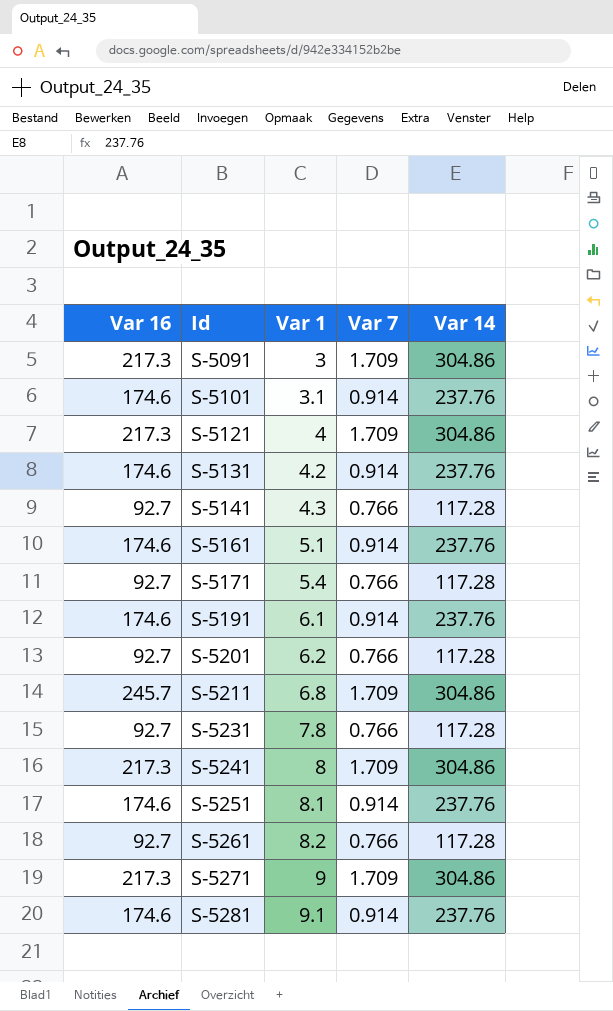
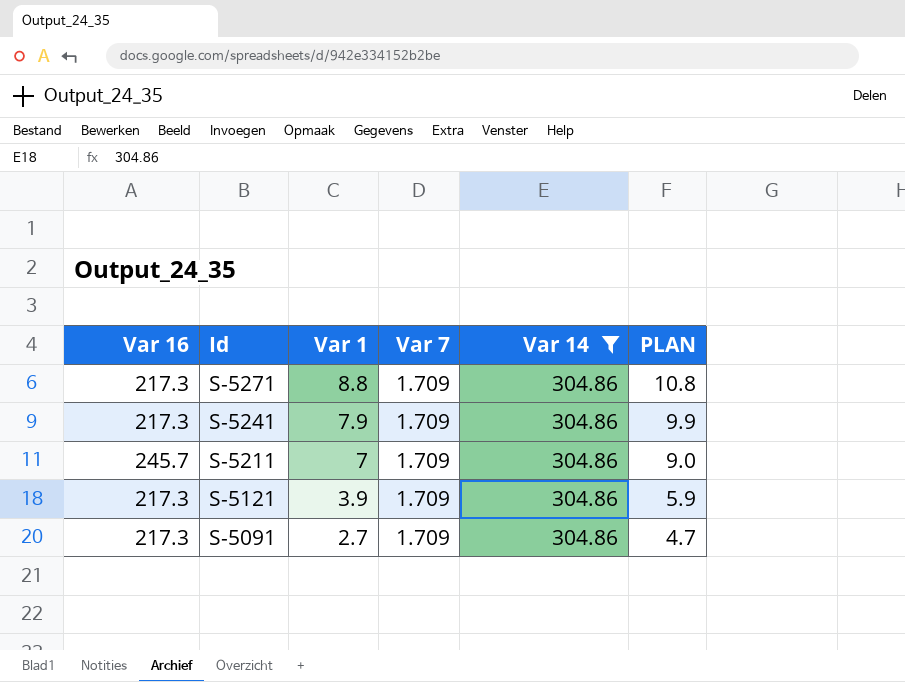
filter: none -> Var 14 = 304.86
row order: Id ascending -> Id descending
column PLAN | formula: none -> [Var 1] + 2
S-5271 | Var 1: 9 -> 8.8
S-5241 | Var 1: 8 -> 7.9
S-5211 | Var 1: 6.8 -> 7
S-5121 | Var 1: 4 -> 3.9
S-5091 | Var 1: 3 -> 2.7

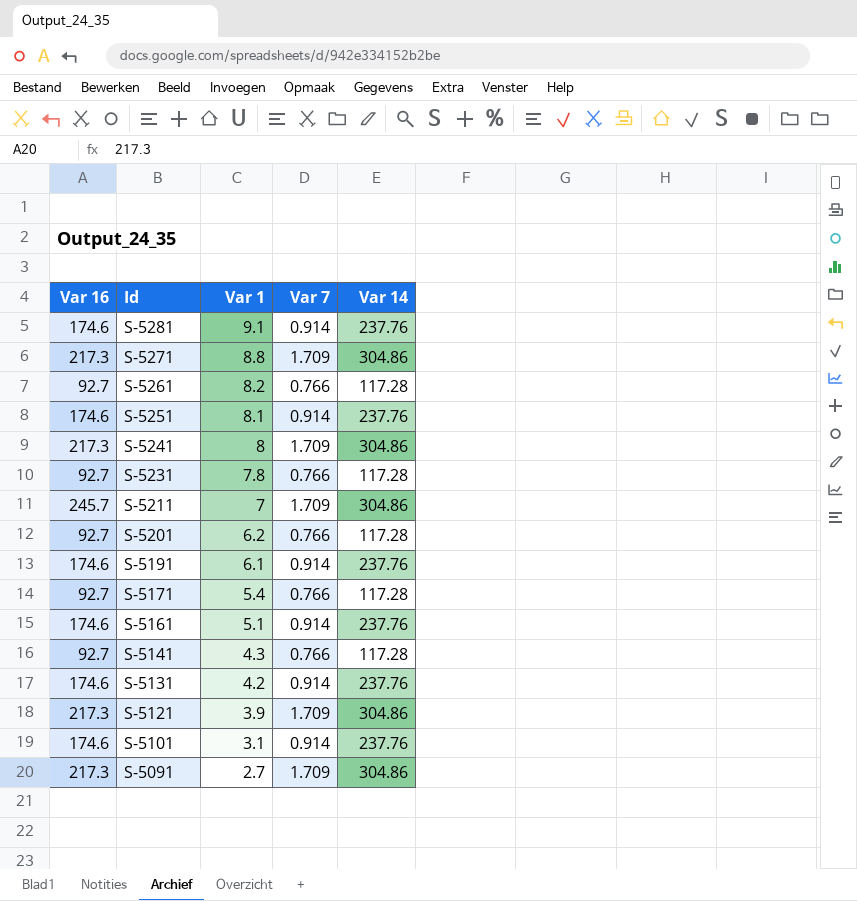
filter: Var 14 = 304.86 -> none
column PLAN | formula: [Var 1] + 2 -> none
S-5241 | Var 1: 7.9 -> 8

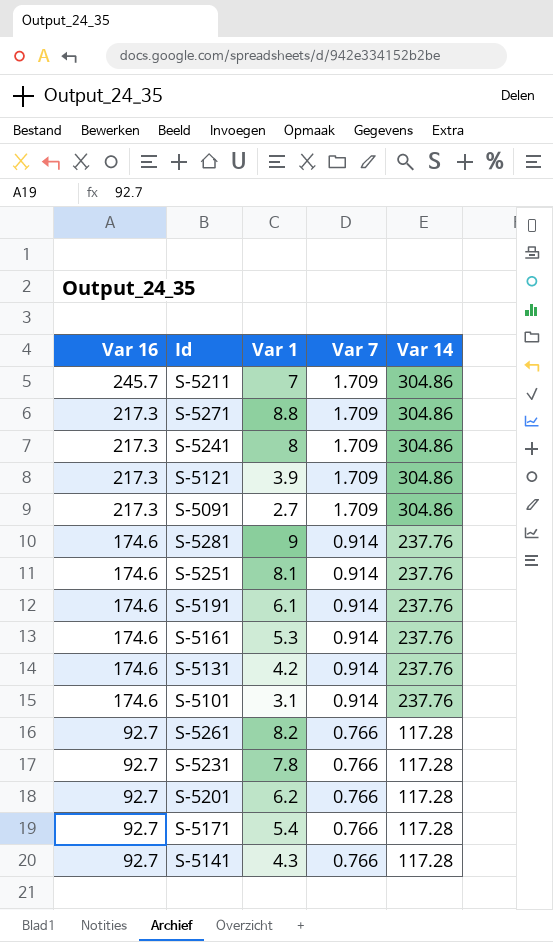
row order: Id descending -> Var 16 descending
S-5281 | Var 1: 9.1 -> 9
S-5161 | Var 1: 5.1 -> 5.3

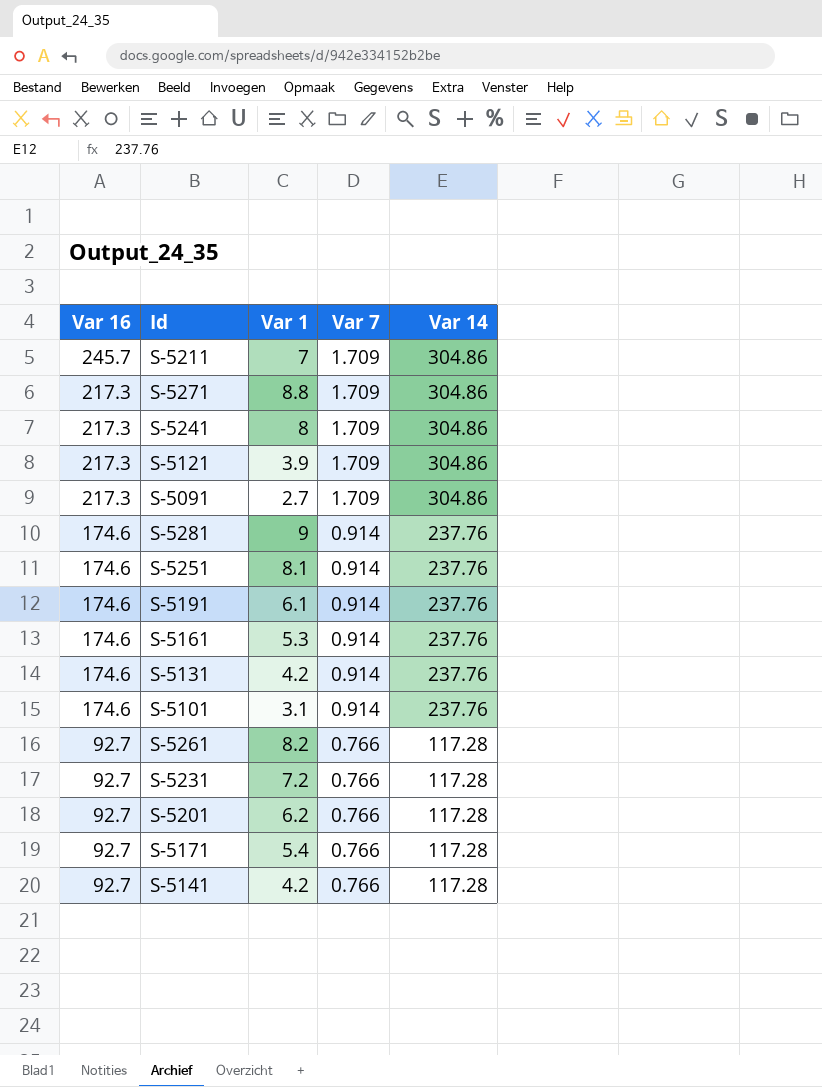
S-5231 | Var 1: 7.8 -> 7.2
S-5141 | Var 1: 4.3 -> 4.2

